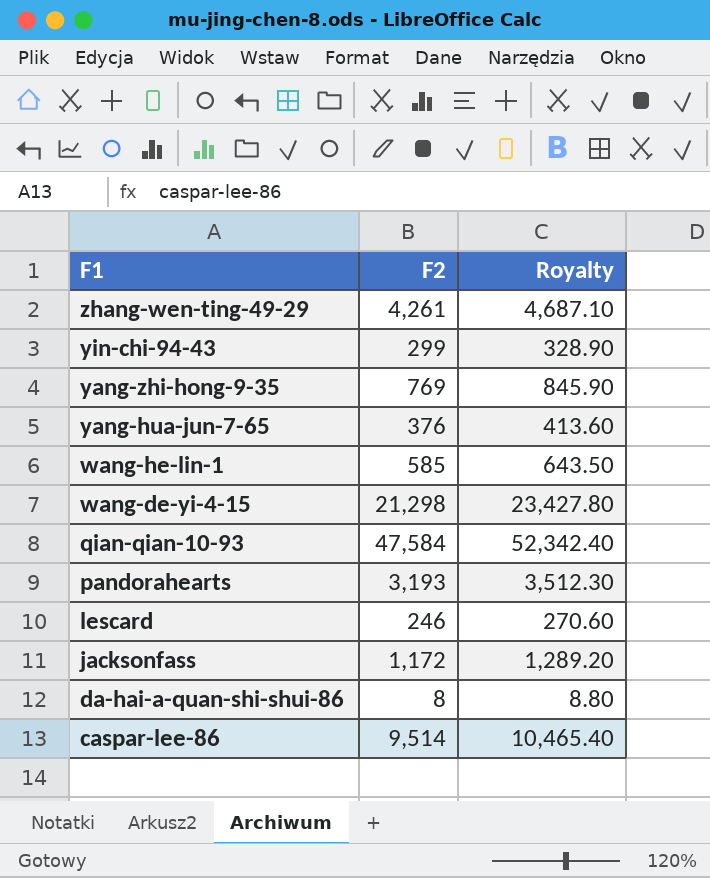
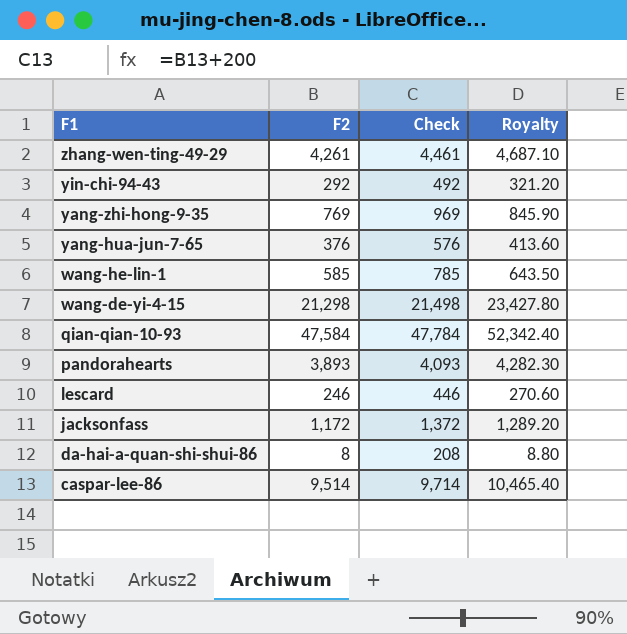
column Check | formula: none -> [F2] + 200
yin-chi-94-43 | F2: 299 -> 292
yin-chi-94-43 | Royalty: 328.90 -> 321.20
pandorahearts | F2: 3,193 -> 3,893
pandorahearts | Royalty: 3,512.30 -> 4,282.30

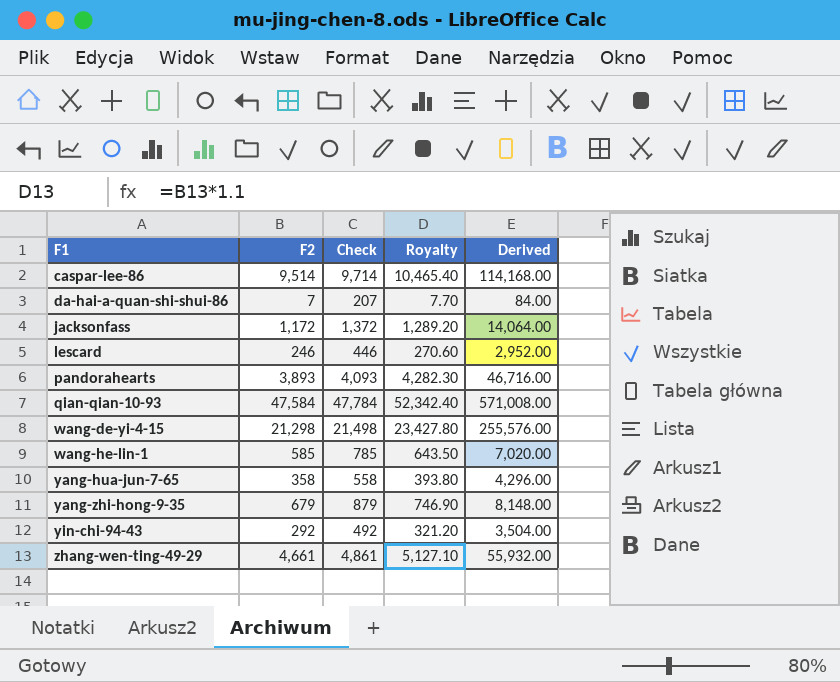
row order: F1 descending -> F1 ascending
column Derived | formula: none -> [F2] * 12
da-hai-a-quan-shi-shui-86 | F2: 8 -> 7
da-hai-a-quan-shi-shui-86 | Check: 208 -> 207
da-hai-a-quan-shi-shui-86 | Royalty: 8.80 -> 7.70
yang-hua-jun-7-65 | F2: 376 -> 358
yang-hua-jun-7-65 | Check: 576 -> 558
yang-hua-jun-7-65 | Royalty: 413.60 -> 393.80
yang-zhi-hong-9-35 | F2: 769 -> 679
yang-zhi-hong-9-35 | Check: 969 -> 879
yang-zhi-hong-9-35 | Royalty: 845.90 -> 746.90
zhang-wen-ting-49-29 | F2: 4,261 -> 4,661
zhang-wen-ting-49-29 | Check: 4,461 -> 4,861
zhang-wen-ting-49-29 | Royalty: 4,687.10 -> 5,127.10

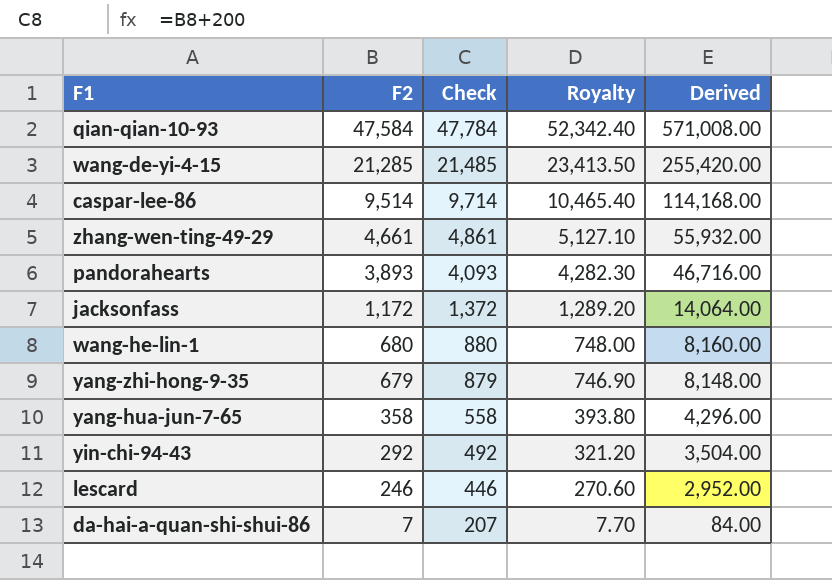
row order: F1 ascending -> F2 descending
wang-de-yi-4-15 | F2: 21,298 -> 21,285
wang-de-yi-4-15 | Check: 21,498 -> 21,485
wang-de-yi-4-15 | Royalty: 23,427.80 -> 23,413.50
wang-de-yi-4-15 | Derived: 255,576.00 -> 255,420.00
wang-he-lin-1 | F2: 585 -> 680
wang-he-lin-1 | Check: 785 -> 880
wang-he-lin-1 | Royalty: 643.50 -> 748.00
wang-he-lin-1 | Derived: 7,020.00 -> 8,160.00

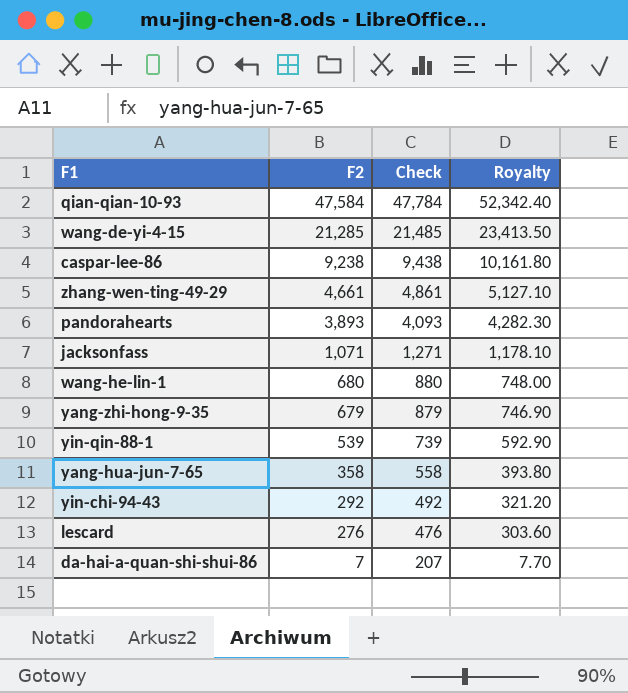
column Derived | formula: [F2] * 12 -> none
caspar-lee-86 | F2: 9,514 -> 9,238
caspar-lee-86 | Check: 9,714 -> 9,438
caspar-lee-86 | Royalty: 10,465.40 -> 10,161.80
jacksonfass | F2: 1,172 -> 1,071
jacksonfass | Check: 1,372 -> 1,271
jacksonfass | Royalty: 1,289.20 -> 1,178.10
row yin-qin-88-1: none -> 539 | 739 | 592.90
lescard | F2: 246 -> 276
lescard | Check: 446 -> 476
lescard | Royalty: 270.60 -> 303.60

